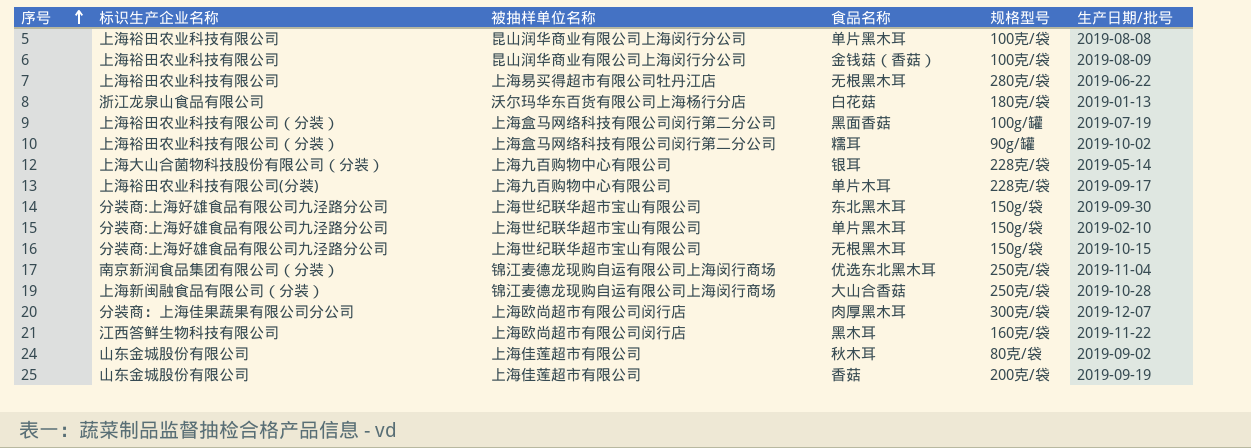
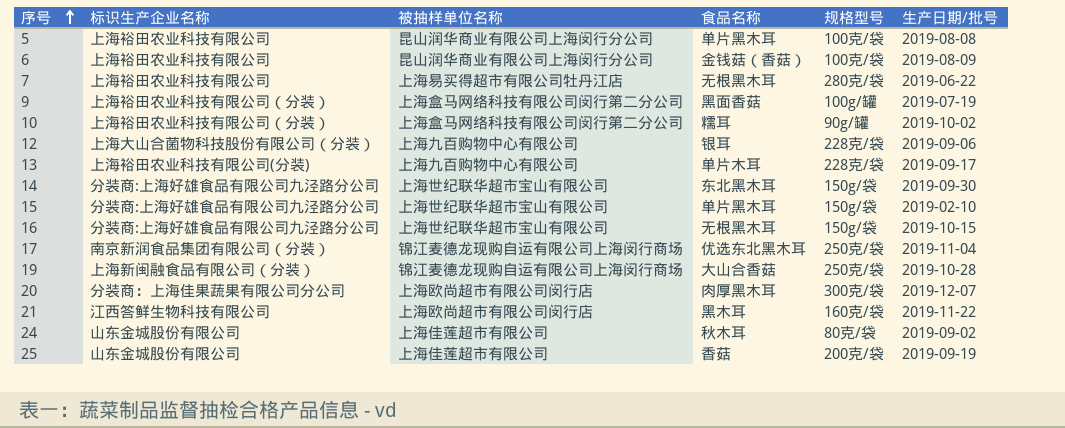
row 8: 浙江龙泉山食品有限公司 | 沃尔玛华东百货有限公司上海杨行分店 | 白花菇 | 180克/袋 | 2019-01-13 -> none
12 | 生产日期/批号: 2019-05-14 -> 2019-09-06

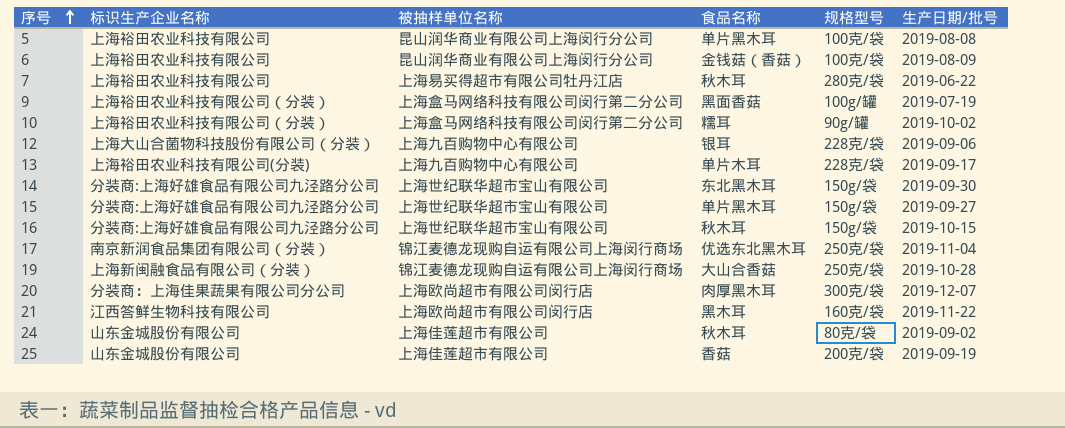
7 | 食品名称: 无根黑木耳 -> 秋木耳
15 | 生产日期/批号: 2019-02-10 -> 2019-09-27
16 | 食品名称: 无根黑木耳 -> 秋木耳

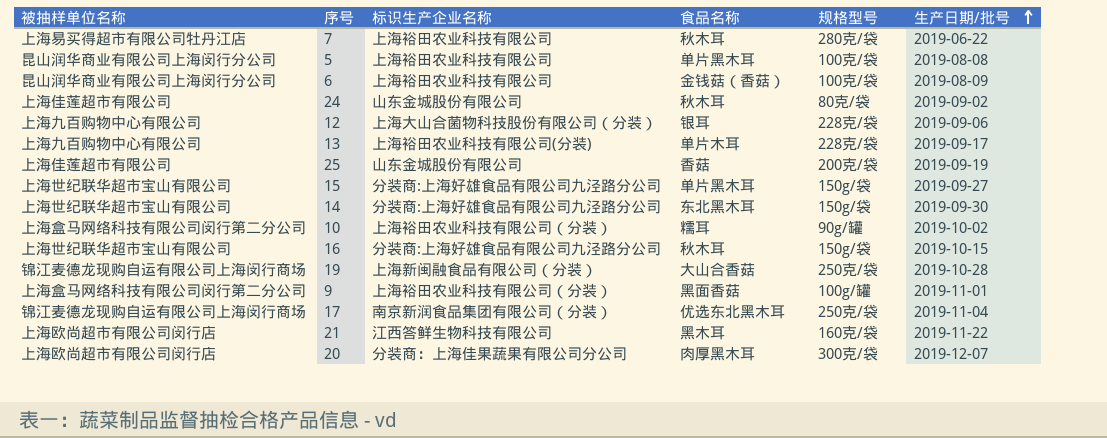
row order: 序号 ascending -> 生产日期/批号 ascending
column 被抽样单位名称 | position: 3 -> 1
9 | 生产日期/批号: 2019-07-19 -> 2019-11-01

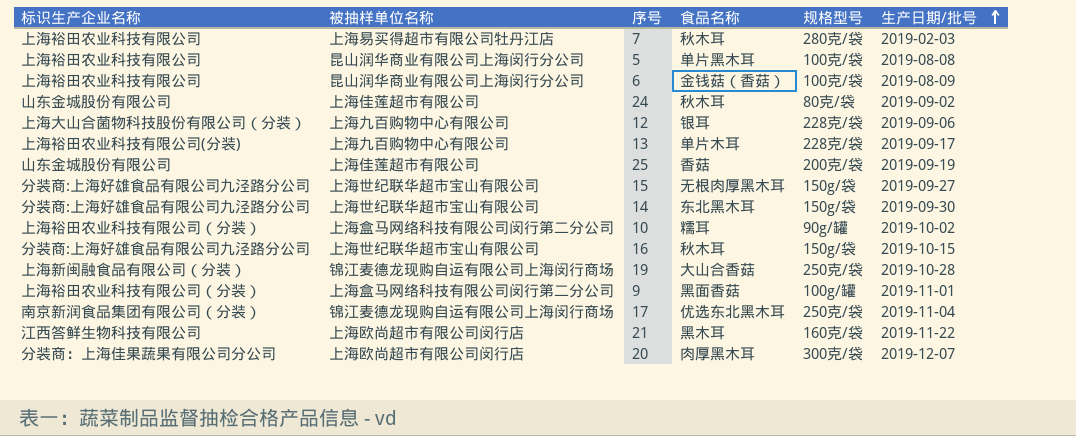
column 标识生产企业名称 | position: 3 -> 1
7 | 生产日期/批号: 2019-06-22 -> 2019-02-03
15 | 食品名称: 单片黑木耳 -> 无根肉厚黑木耳

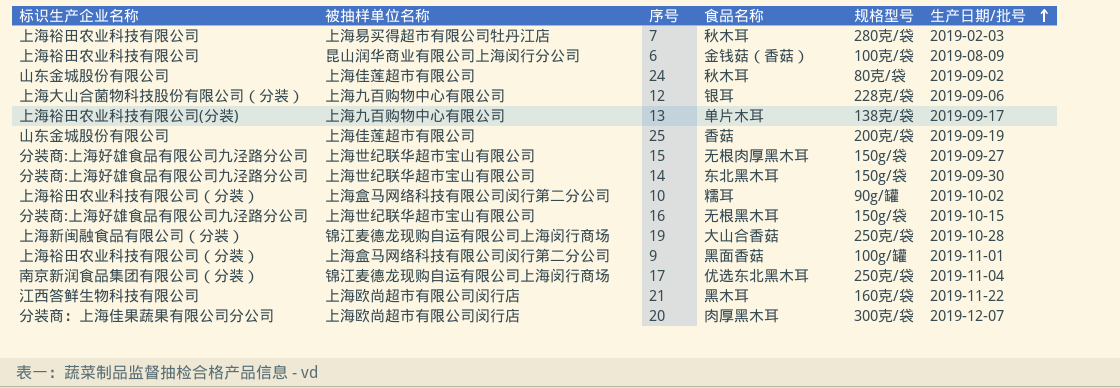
row 5: 上海裕田农业科技有限公司 | 昆山润华商业有限公司上海闵行分公司 | 单片黑木耳 | 100克/袋 | 2019-08-08 -> none
13 | 规格型号: 228克/袋 -> 138克/袋
16 | 食品名称: 秋木耳 -> 无根黑木耳

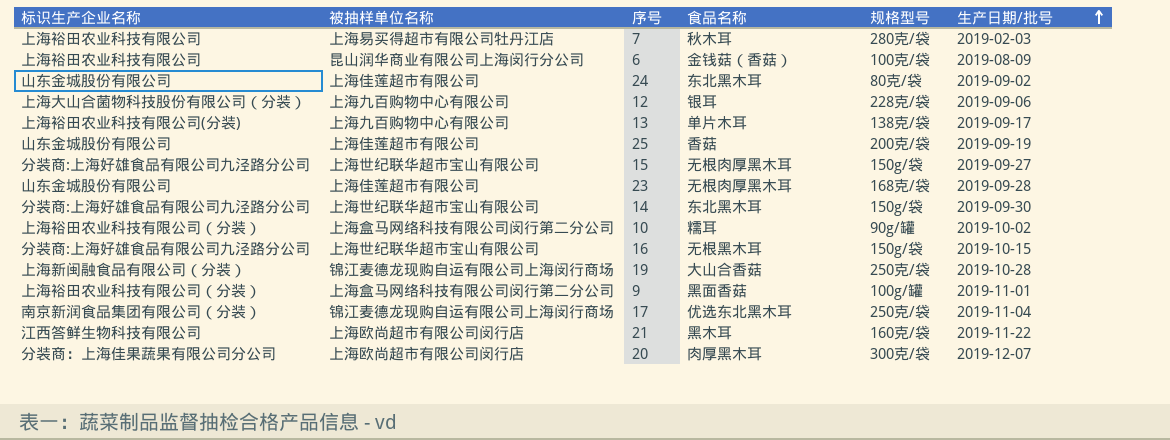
24 | 食品名称: 秋木耳 -> 东北黑木耳
row 23: none -> 山东金城股份有限公司 | 上海佳莲超市有限公司 | 无根肉厚黑木耳 | 168克/袋 | 2019-09-28

